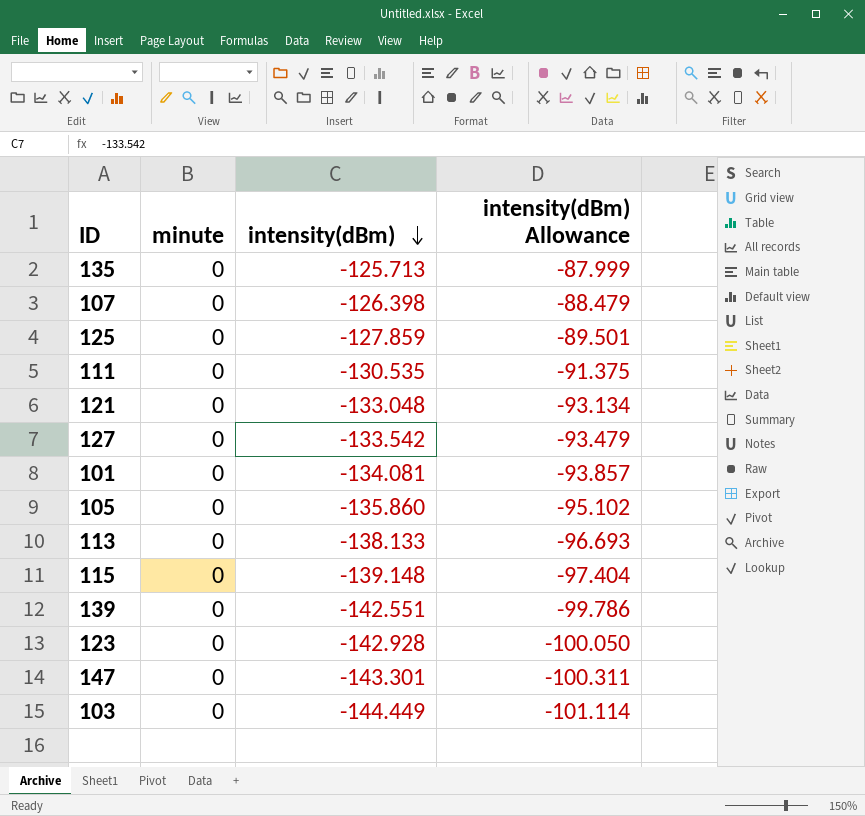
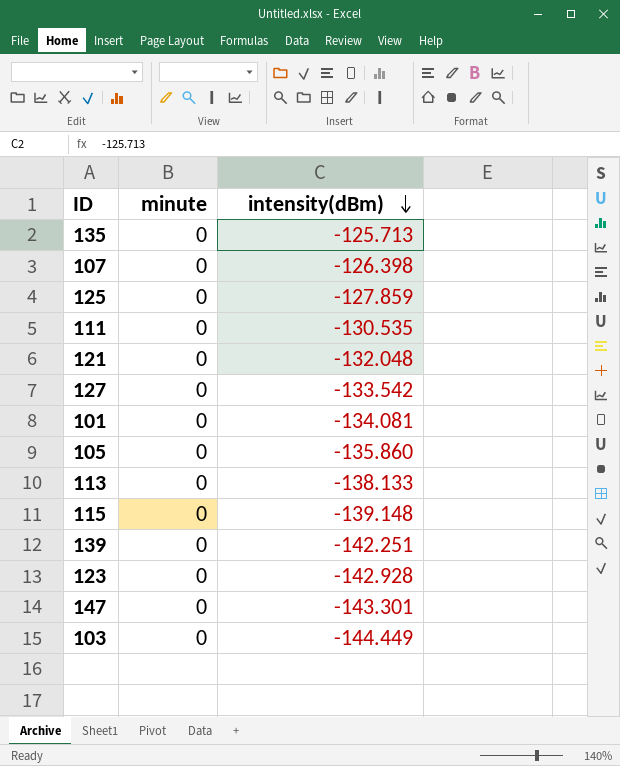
column intensity(dBm) Allowance | formula: [intensity(dBm)] * 0.7 -> none
121 | intensity(dBm): -133.048 -> -132.048
139 | intensity(dBm): -142.551 -> -142.251

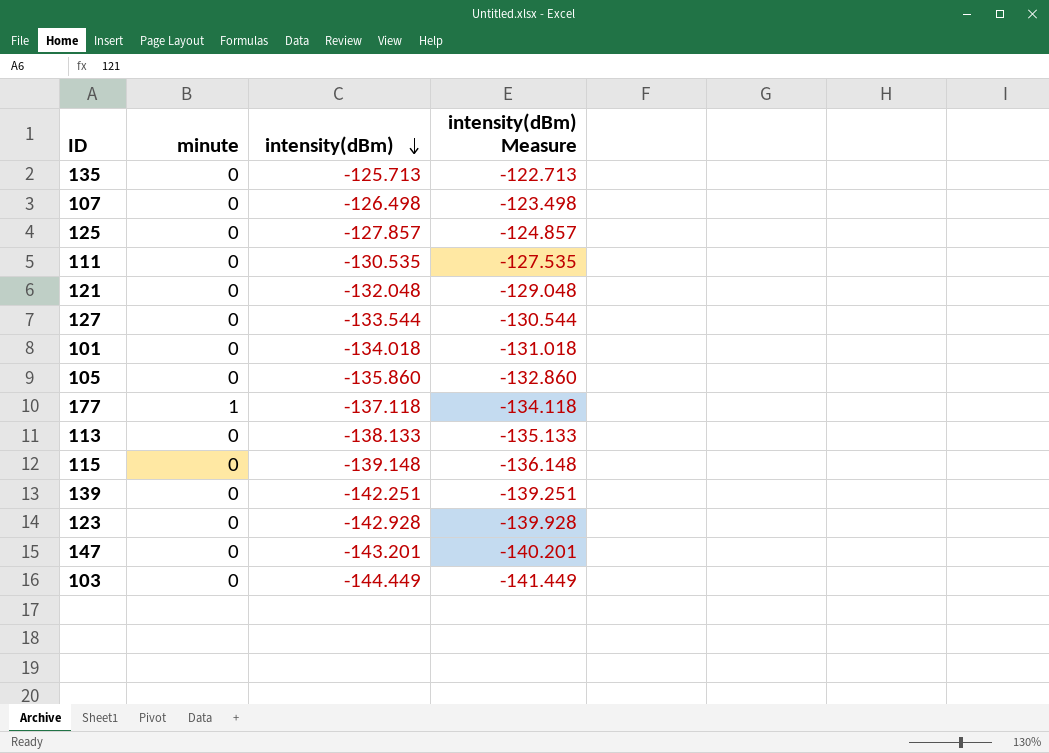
column intensity(dBm) Measure | formula: none -> [intensity(dBm)] + 3
107 | intensity(dBm): -126.398 -> -126.498
125 | intensity(dBm): -127.859 -> -127.857
127 | intensity(dBm): -133.542 -> -133.544
101 | intensity(dBm): -134.081 -> -134.018
row 177: none -> 1 | -137.118 | -134.118
147 | intensity(dBm): -143.301 -> -143.201

